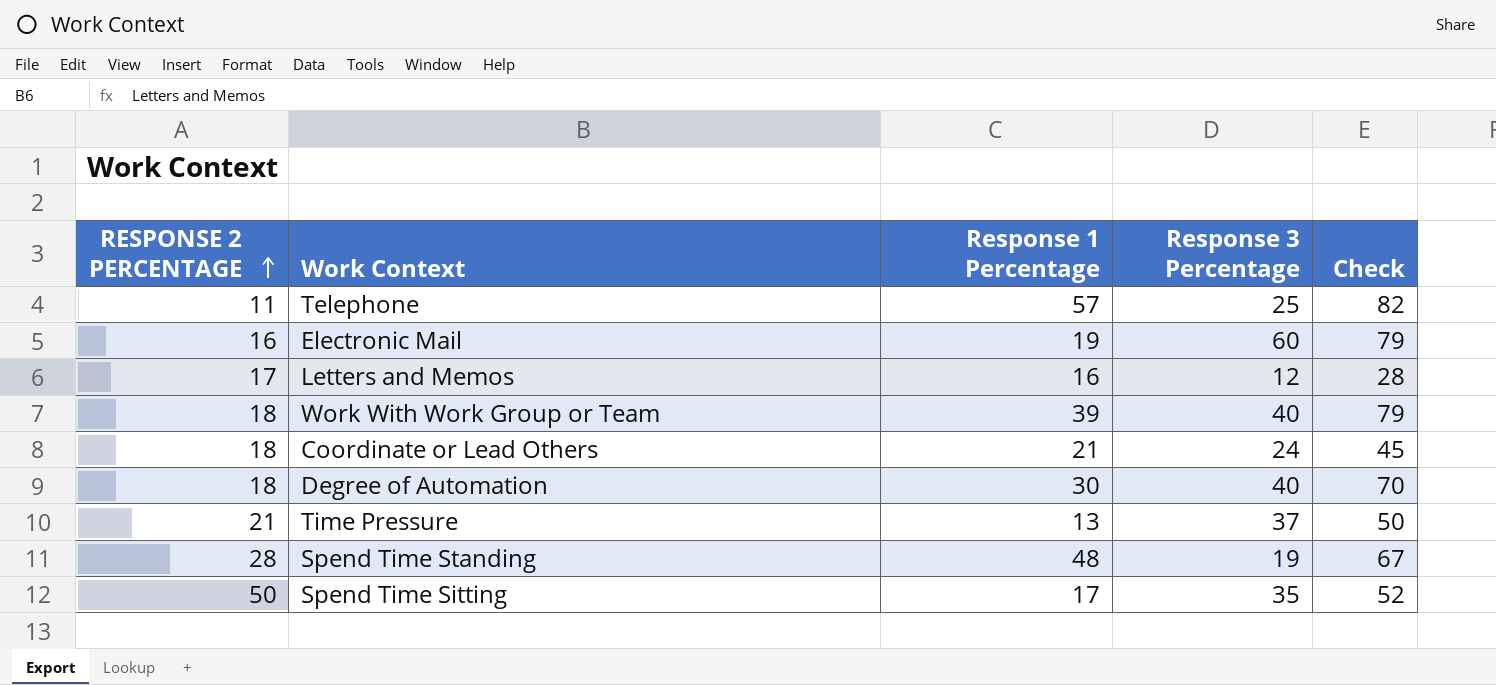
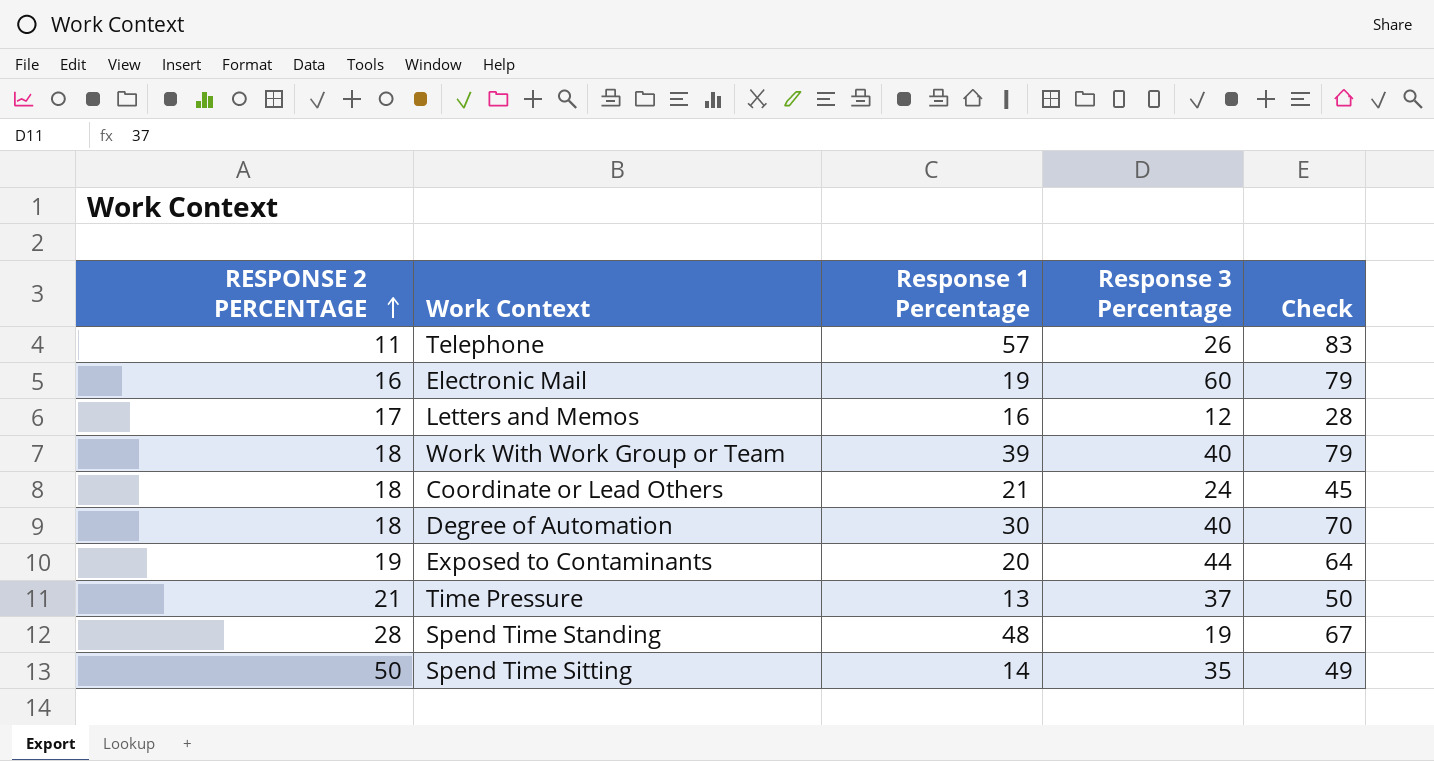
Telephone | Response 3 Percentage: 25 -> 26
Telephone | Check: 82 -> 83
row Exposed to Contaminants: none -> 19 | 20 | 44 | 64
Spend Time Sitting | Response 1 Percentage: 17 -> 14
Spend Time Sitting | Check: 52 -> 49

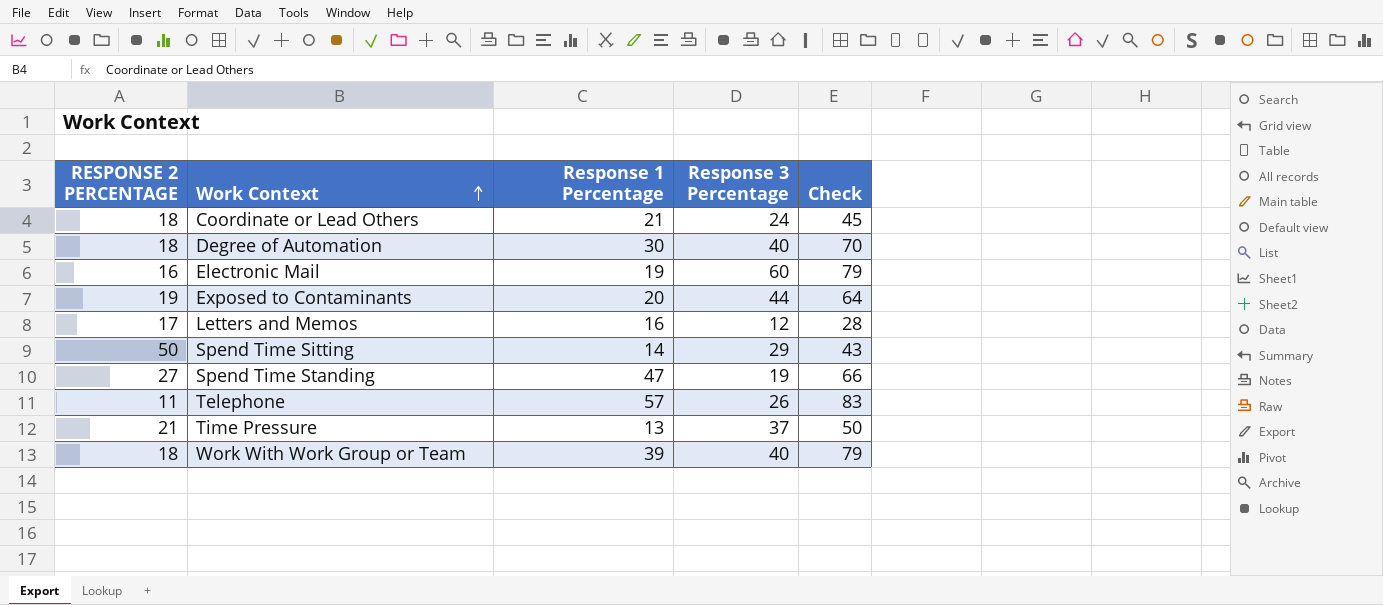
row order: RESPONSE 2 PERCENTAGE ascending -> Work Context ascending
Spend Time Sitting | Response 3 Percentage: 35 -> 29
Spend Time Sitting | Check: 49 -> 43
Spend Time Standing | RESPONSE 2 PERCENTAGE: 28 -> 27
Spend Time Standing | Response 1 Percentage: 48 -> 47
Spend Time Standing | Check: 67 -> 66

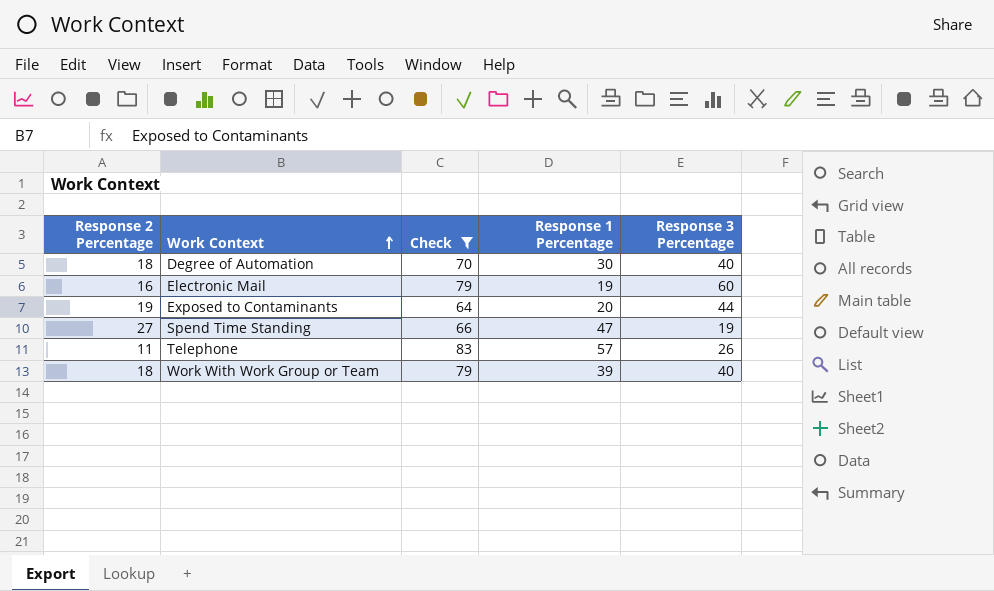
filter: none -> Check >= 64
column name: RESPONSE 2 PERCENTAGE -> Response 2 Percentage
column Check | position: 5 -> 3

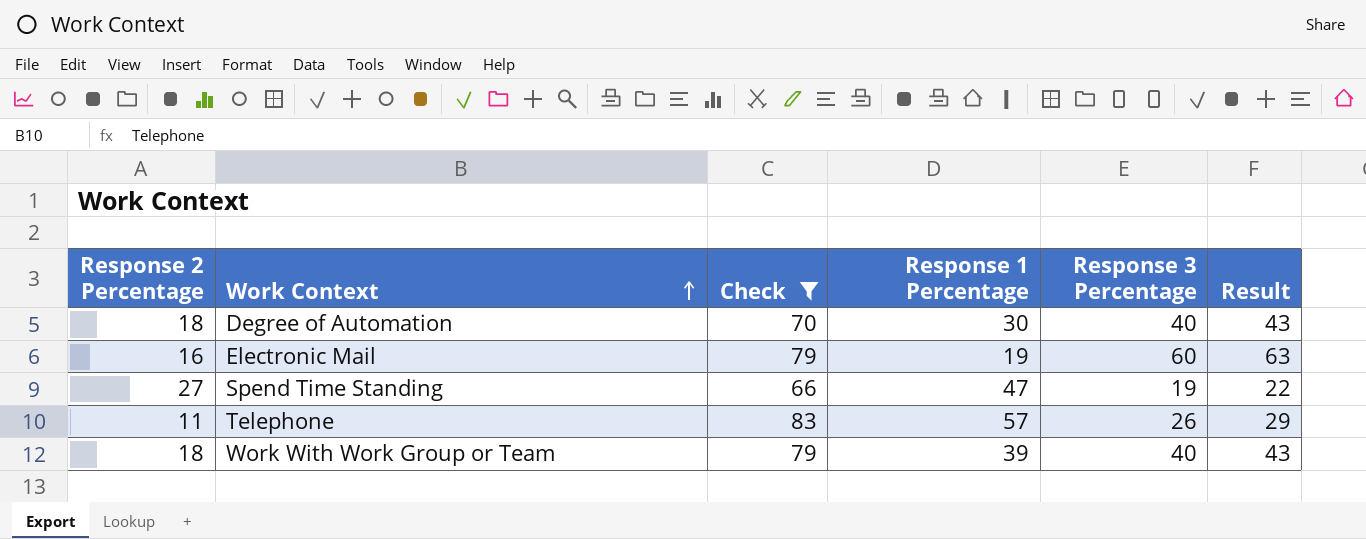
column Result | formula: none -> [Response 3 Percentage] + 3
row Exposed to Contaminants: 19 | 64 | 20 | 44 -> none

